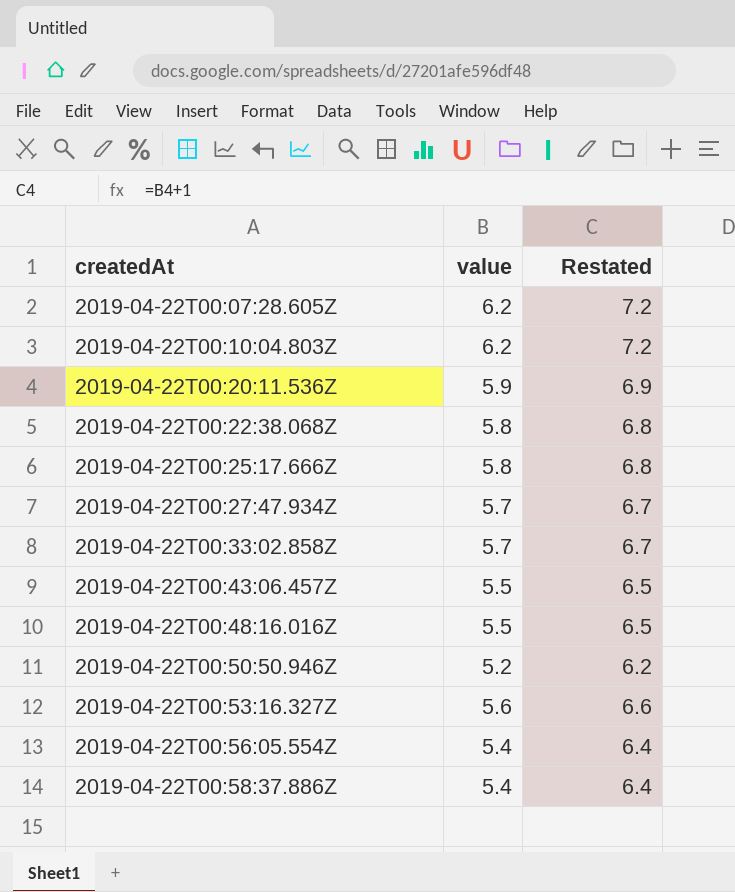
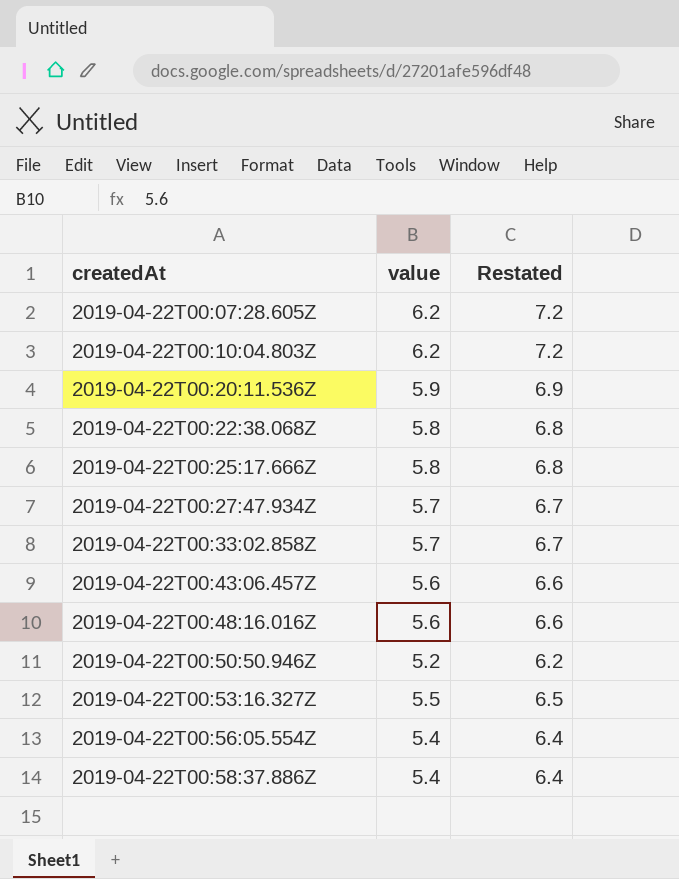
2019-04-22T00:43:06.457Z | value: 5.5 -> 5.6
2019-04-22T00:43:06.457Z | Restated: 6.5 -> 6.6
2019-04-22T00:48:16.016Z | value: 5.5 -> 5.6
2019-04-22T00:48:16.016Z | Restated: 6.5 -> 6.6
2019-04-22T00:53:16.327Z | value: 5.6 -> 5.5
2019-04-22T00:53:16.327Z | Restated: 6.6 -> 6.5

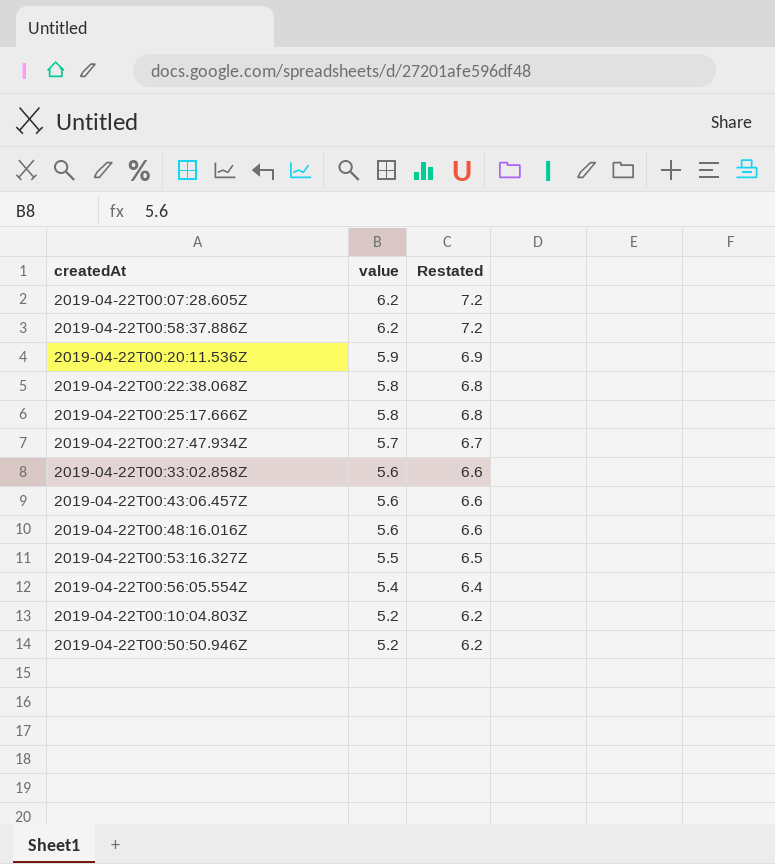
row order: createdAt ascending -> value descending
2019-04-22T00:58:37.886Z | value: 5.4 -> 6.2
2019-04-22T00:58:37.886Z | Restated: 6.4 -> 7.2
2019-04-22T00:33:02.858Z | value: 5.7 -> 5.6
2019-04-22T00:33:02.858Z | Restated: 6.7 -> 6.6
2019-04-22T00:10:04.803Z | value: 6.2 -> 5.2
2019-04-22T00:10:04.803Z | Restated: 7.2 -> 6.2

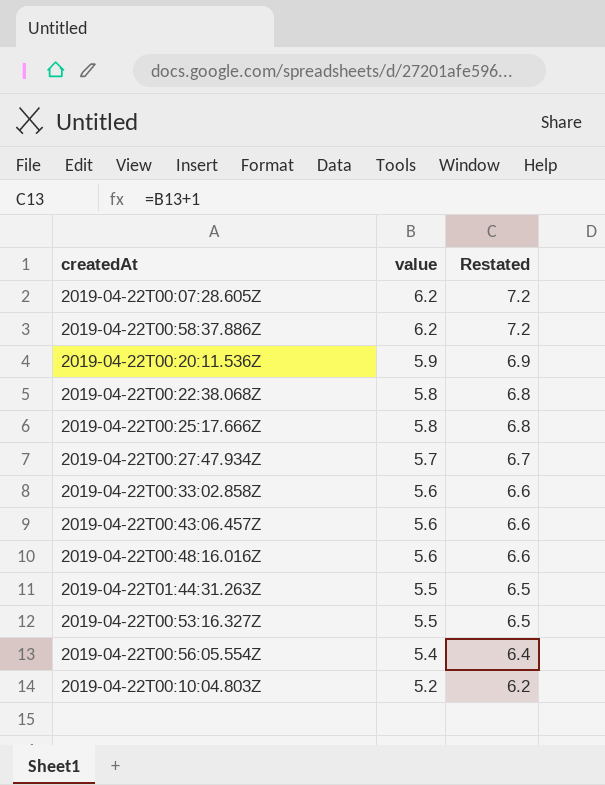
row 2019-04-22T00:50:50.946Z: 5.2 | 6.2 -> none
row 2019-04-22T01:44:31.263Z: none -> 5.5 | 6.5

